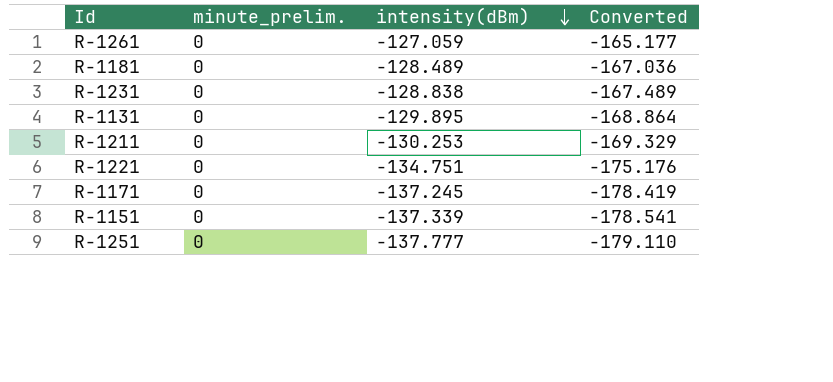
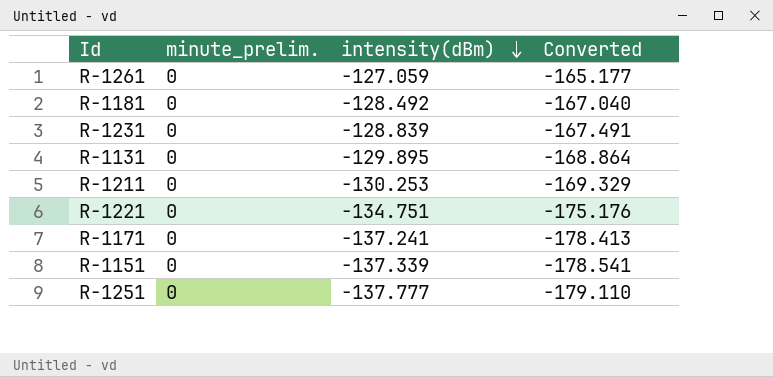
R-1181 | intensity(dBm): -128.489 -> -128.492
R-1181 | Converted: -167.036 -> -167.040
R-1231 | intensity(dBm): -128.838 -> -128.839
R-1231 | Converted: -167.489 -> -167.491
R-1171 | intensity(dBm): -137.245 -> -137.241
R-1171 | Converted: -178.419 -> -178.413

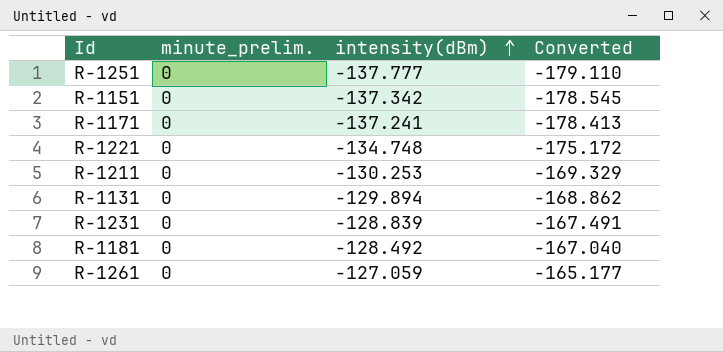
row order: intensity(dBm) descending -> intensity(dBm) ascending
R-1151 | intensity(dBm): -137.339 -> -137.342
R-1151 | Converted: -178.541 -> -178.545
R-1221 | intensity(dBm): -134.751 -> -134.748
R-1221 | Converted: -175.176 -> -175.172
R-1131 | intensity(dBm): -129.895 -> -129.894
R-1131 | Converted: -168.864 -> -168.862

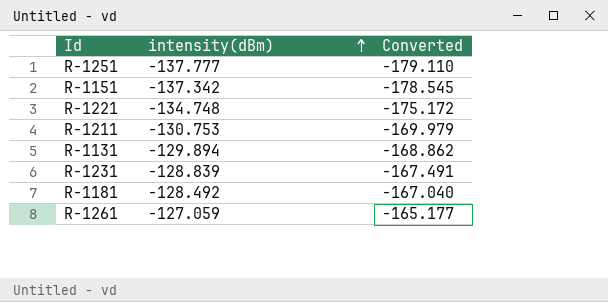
column minute_prelim. | position: 2 -> none
row R-1171: 0 | -137.241 | -178.413 -> none
R-1211 | intensity(dBm): -130.253 -> -130.753
R-1211 | Converted: -169.329 -> -169.979

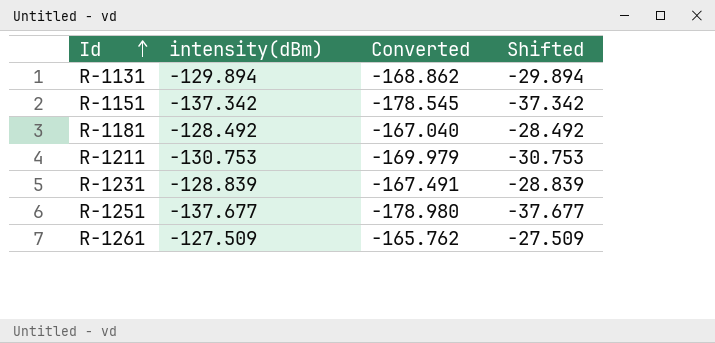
row order: intensity(dBm) ascending -> Id ascending
column Shifted | formula: none -> [intensity(dBm)] + 100
row R-1221: -134.748 | -175.172 -> none
R-1251 | intensity(dBm): -137.777 -> -137.677
R-1251 | Converted: -179.110 -> -178.980
R-1261 | intensity(dBm): -127.059 -> -127.509
R-1261 | Converted: -165.177 -> -165.762

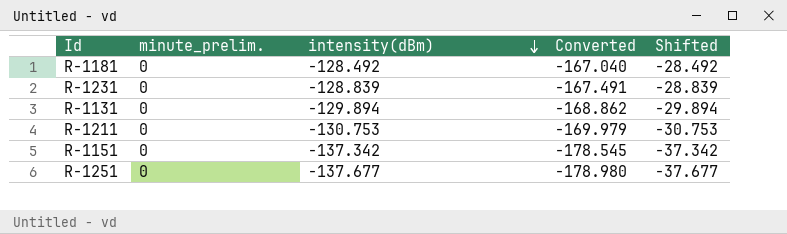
row order: Id ascending -> intensity(dBm) descending
column minute_prelim. | position: none -> 2
row R-1261: -127.509 | -165.762 | -27.509 -> none

